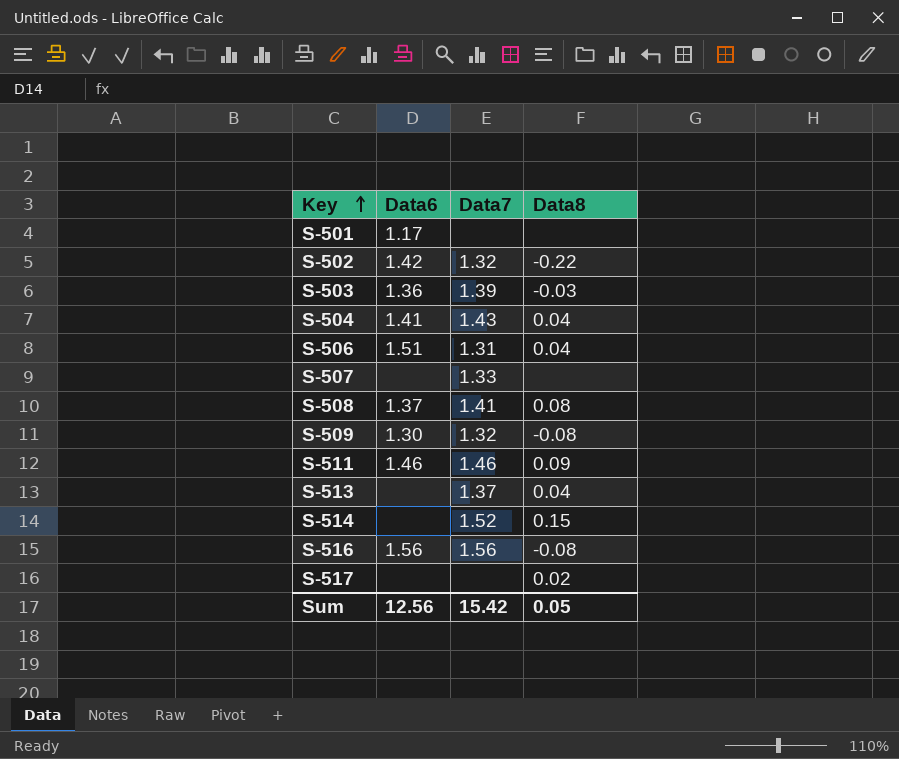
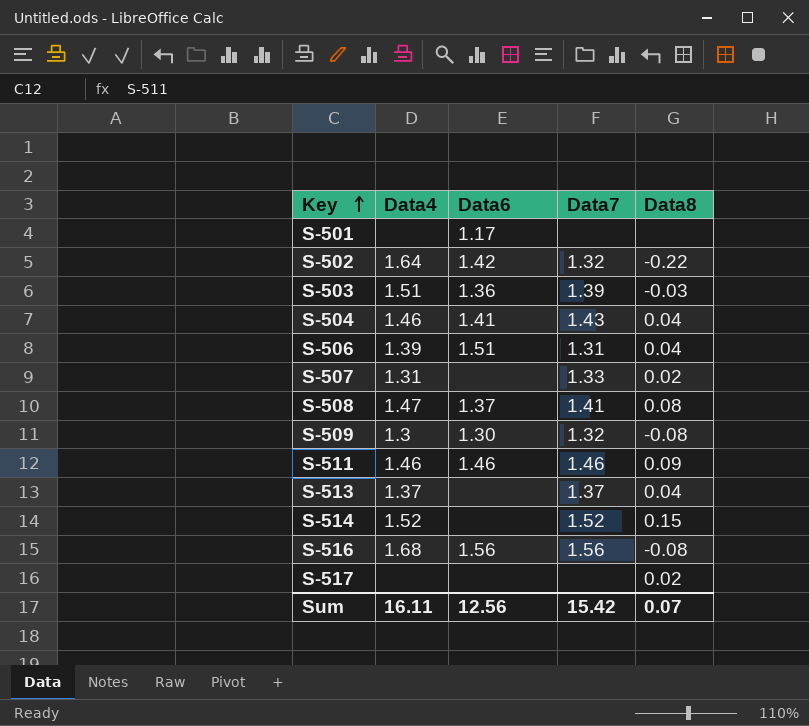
column Data4 | position: none -> 2
S-507 | Data8: none -> 0.02
Sum | Data8: 0.05 -> 0.07

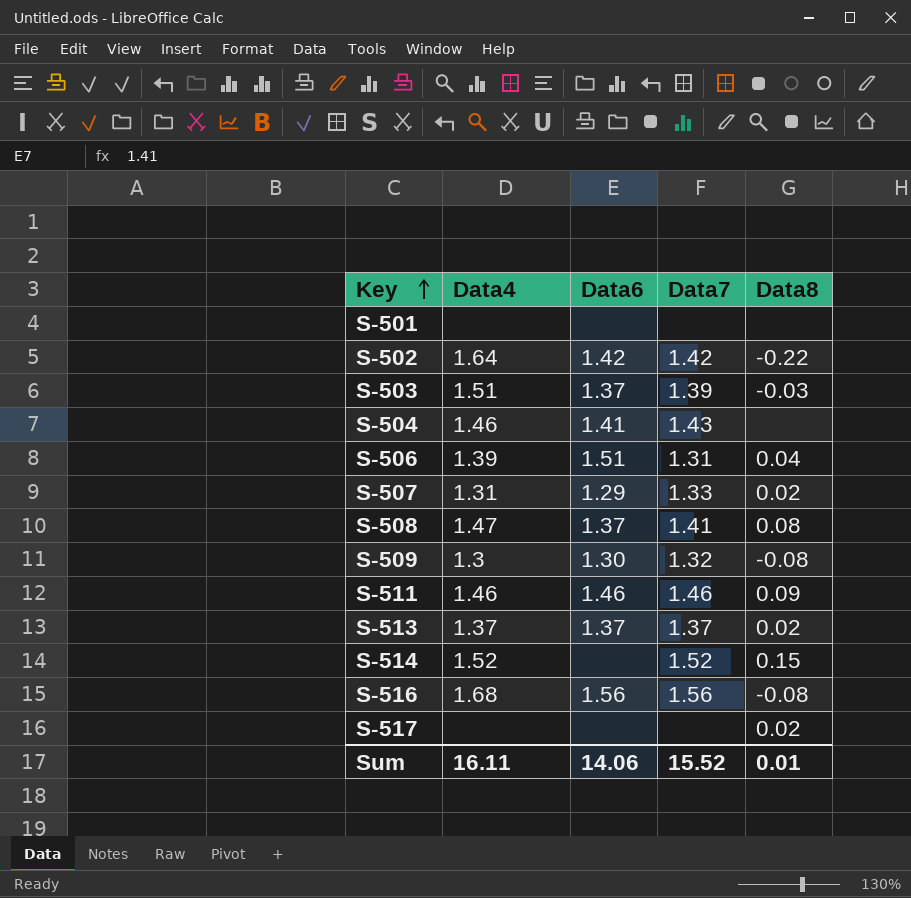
S-501 | Data6: 1.17 -> none
S-502 | Data7: 1.32 -> 1.42
S-503 | Data6: 1.36 -> 1.37
S-504 | Data8: 0.04 -> none
S-507 | Data6: none -> 1.29
S-513 | Data6: none -> 1.37
S-513 | Data8: 0.04 -> 0.02
Sum | Data6: 12.56 -> 14.06
Sum | Data7: 15.42 -> 15.52
Sum | Data8: 0.07 -> 0.01

